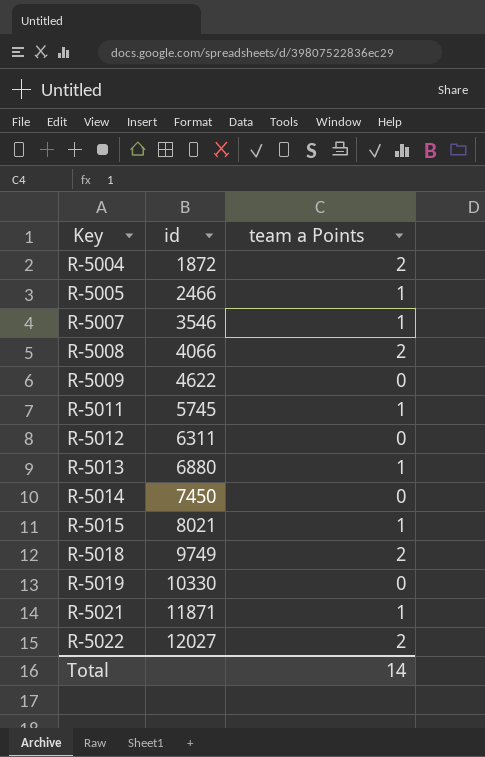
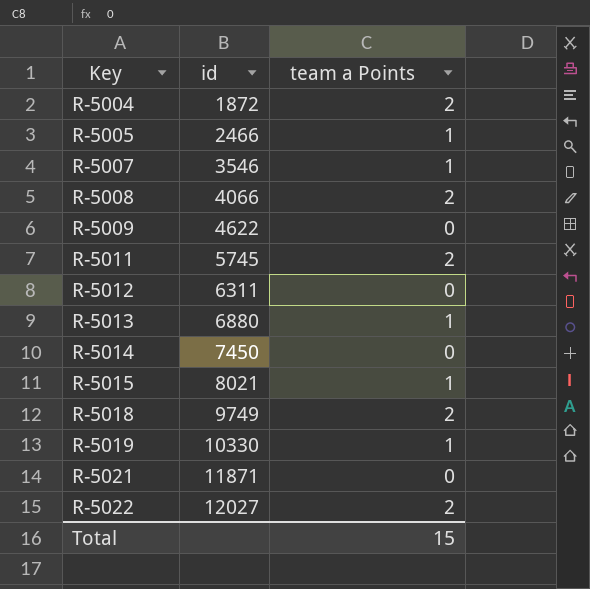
R-5011 | team a Points: 1 -> 2
R-5019 | team a Points: 0 -> 1
R-5021 | team a Points: 1 -> 0
Total | team a Points: 14 -> 15

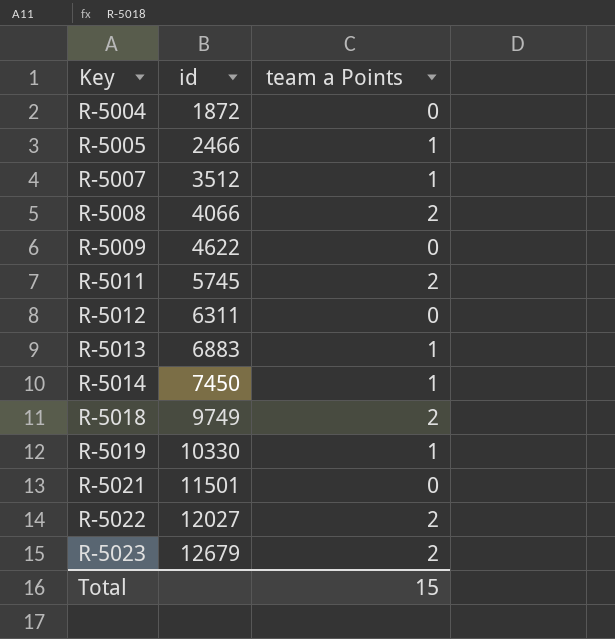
row R-5015: 8021 | 1 -> none
R-5004 | team a Points: 2 -> 0
R-5007 | id: 3546 -> 3512
R-5013 | id: 6880 -> 6883
R-5014 | team a Points: 0 -> 1
R-5021 | id: 11871 -> 11501
row R-5023: none -> 12679 | 2

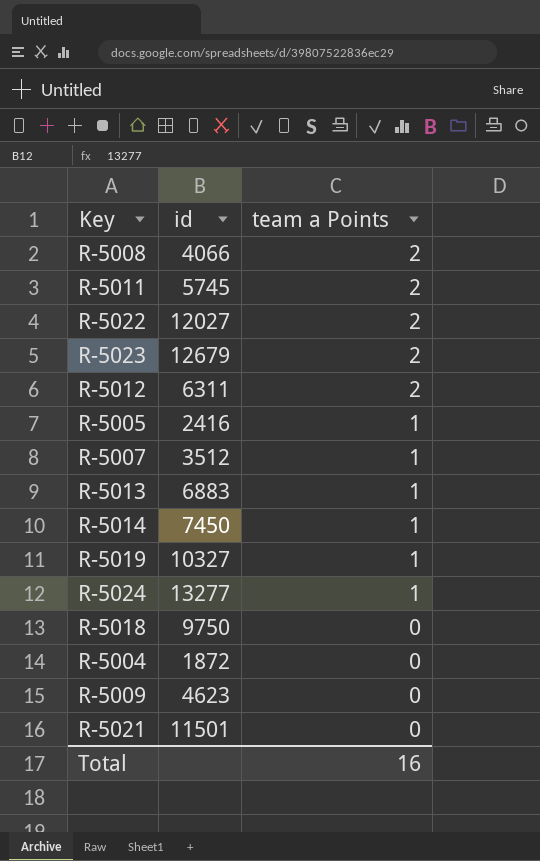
row order: Key ascending -> team a Points descending
R-5012 | team a Points: 0 -> 2
R-5005 | id: 2466 -> 2416
R-5019 | id: 10330 -> 10327
row R-5024: none -> 13277 | 1
R-5018 | id: 9749 -> 9750
R-5018 | team a Points: 2 -> 0
R-5009 | id: 4622 -> 4623
Total | team a Points: 15 -> 16

